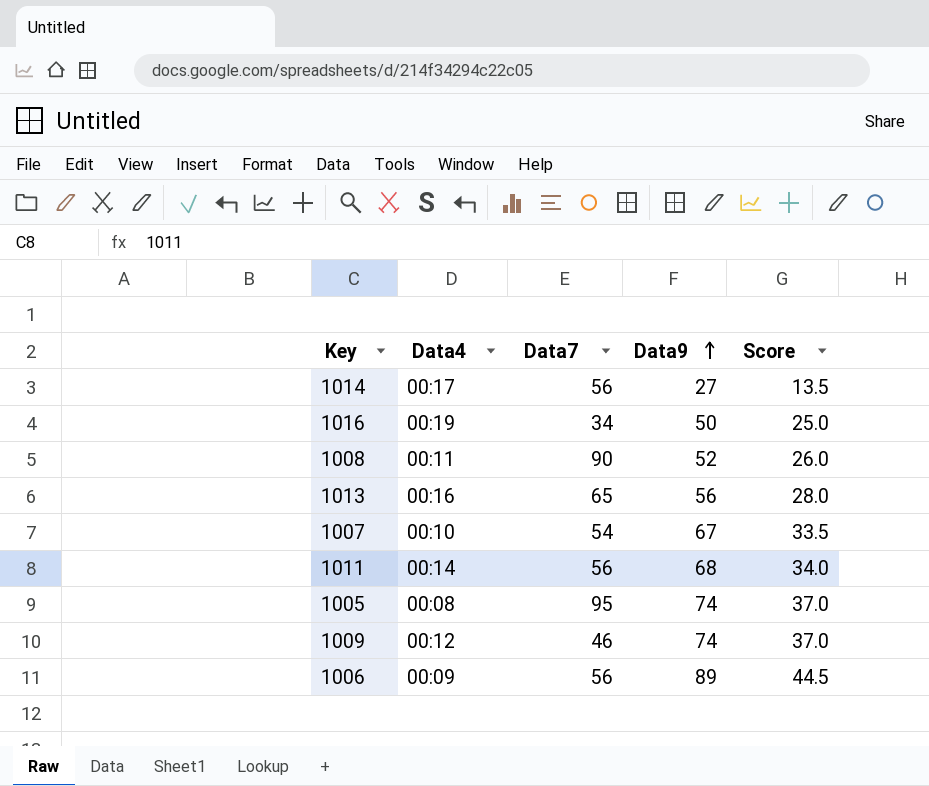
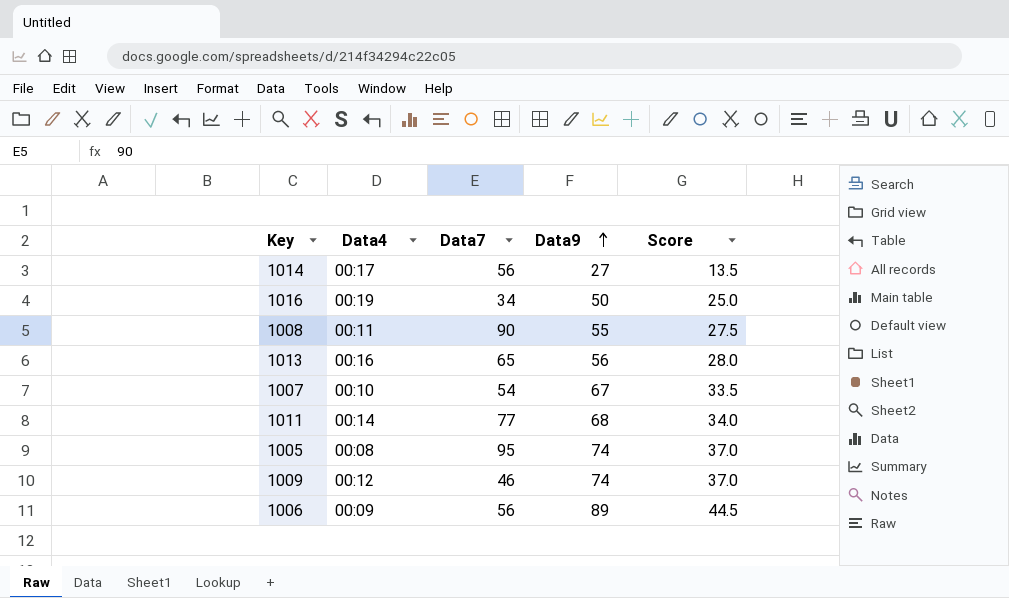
1008 | Data9: 52 -> 55
1008 | Score: 26.0 -> 27.5
1011 | Data7: 56 -> 77

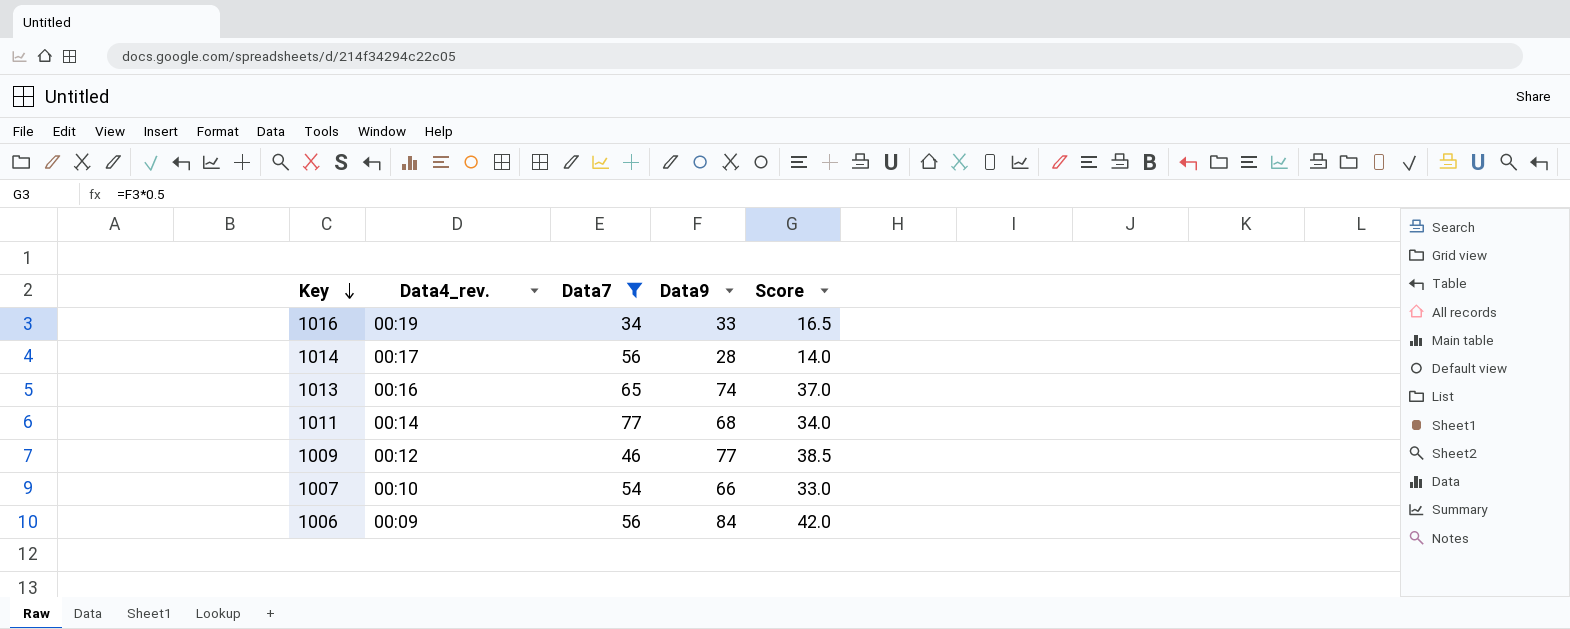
filter: none -> Data7 <= 77
row order: Data9 ascending -> Key descending
column name: Data4 -> Data4_rev.
1016 | Data9: 50 -> 33
1016 | Score: 25.0 -> 16.5
1014 | Data9: 27 -> 28
1014 | Score: 13.5 -> 14.0
1013 | Data9: 56 -> 74
1013 | Score: 28.0 -> 37.0
1009 | Data9: 74 -> 77
1009 | Score: 37.0 -> 38.5
1007 | Data9: 67 -> 66
1007 | Score: 33.5 -> 33.0
1006 | Data9: 89 -> 84
1006 | Score: 44.5 -> 42.0

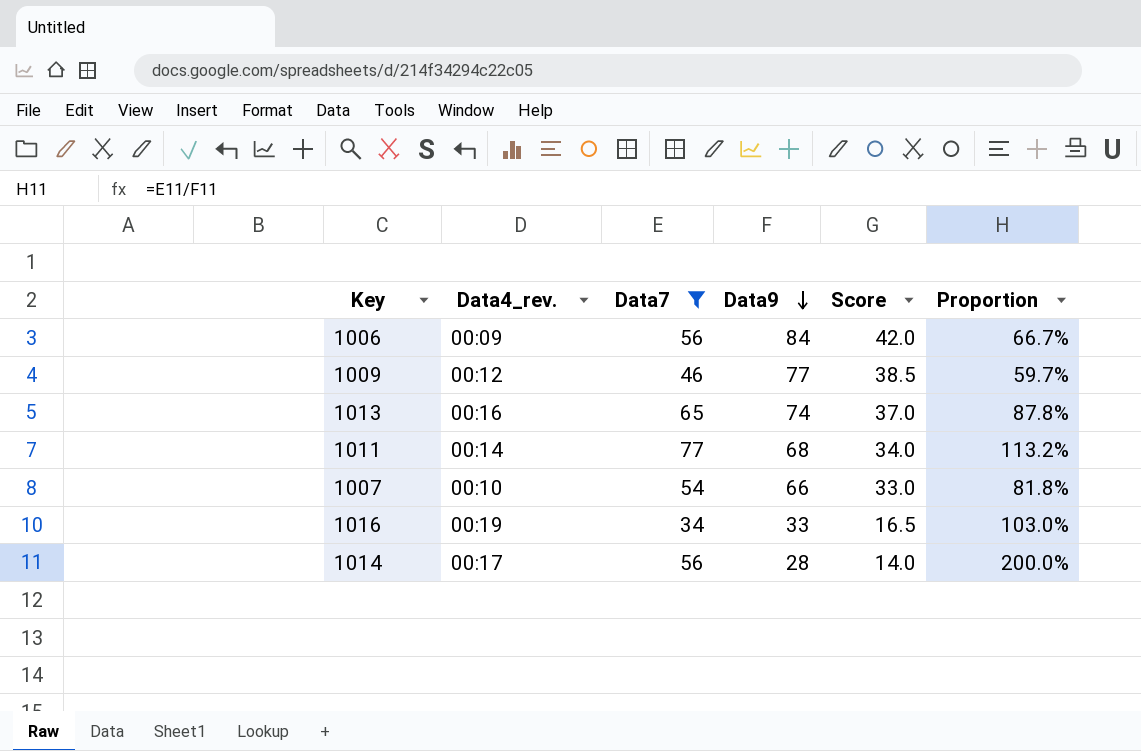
row order: Key descending -> Data9 descending
column Proportion | formula: none -> [Data7] / [Data9]

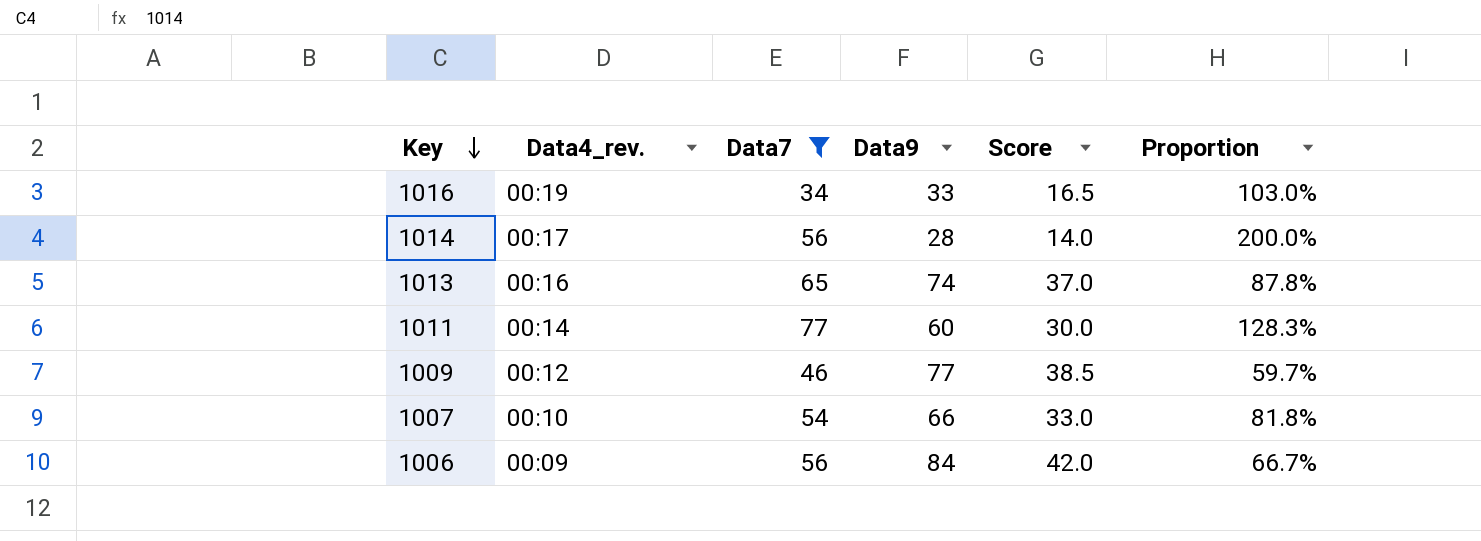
row order: Data9 descending -> Key descending
1011 | Data9: 68 -> 60
1011 | Score: 34.0 -> 30.0
1011 | Proportion: 113.2% -> 128.3%

